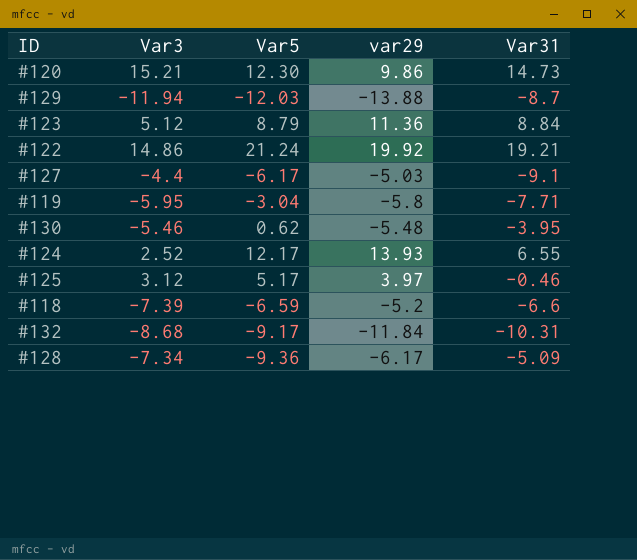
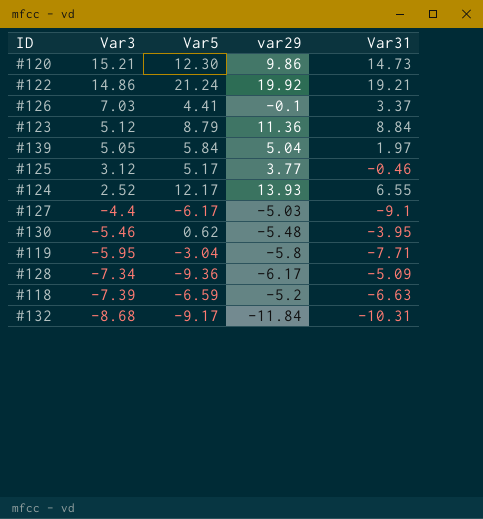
row order: none -> Var3 descending
row #129: -11.94 | -12.03 | -13.88 | -8.7 -> none
row #126: none -> 7.03 | 4.41 | -0.1 | 3.37
row #139: none -> 5.05 | 5.84 | 5.04 | 1.97
#125 | var29: 3.97 -> 3.77
#118 | Var31: -6.6 -> -6.63

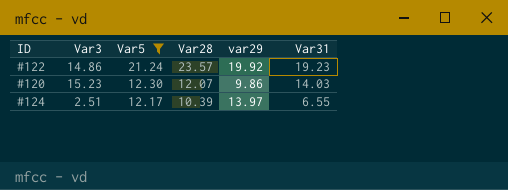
filter: none -> Var5 >= 12.17
row order: Var3 descending -> Var5 descending
column Var28 | position: none -> 4
#122 | Var31: 19.21 -> 19.23
#120 | Var3: 15.21 -> 15.23
#120 | Var31: 14.73 -> 14.03
#124 | Var3: 2.52 -> 2.51
#124 | var29: 13.93 -> 13.97

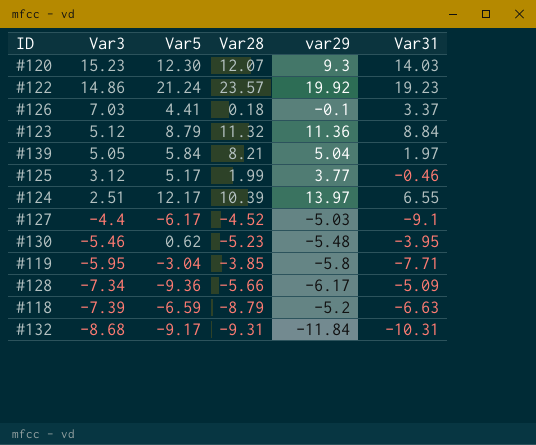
filter: Var5 >= 12.17 -> none
row order: Var5 descending -> Var3 descending
#120 | var29: 9.86 -> 9.3

